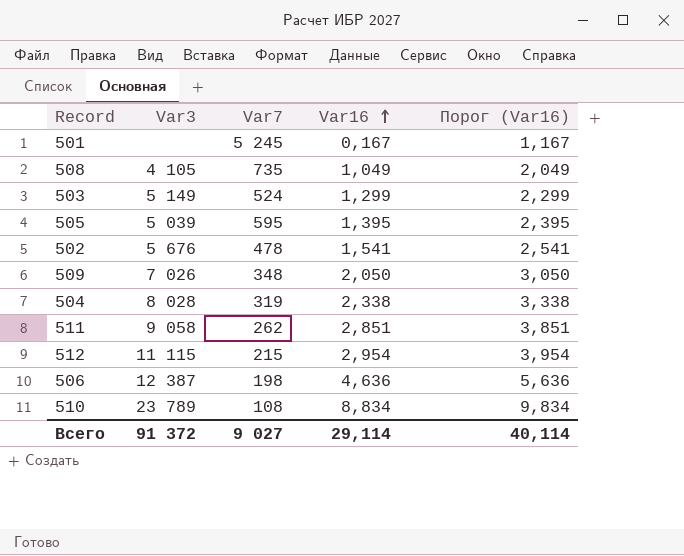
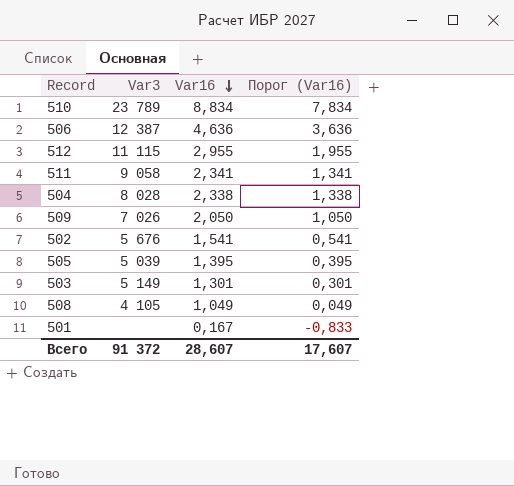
row order: Var16 ascending -> Var16 descending
column Var7 | position: 3 -> none
column Порог (Var16) | formula: [Var16] + 1 -> [Var16] - 1
512 | Var16: 2,954 -> 2,955
511 | Var16: 2,851 -> 2,341
503 | Var16: 1,299 -> 1,301
Всего | Var16: 29,114 -> 28,607
Всего | Порог (Var16): 40,114 -> 17,607

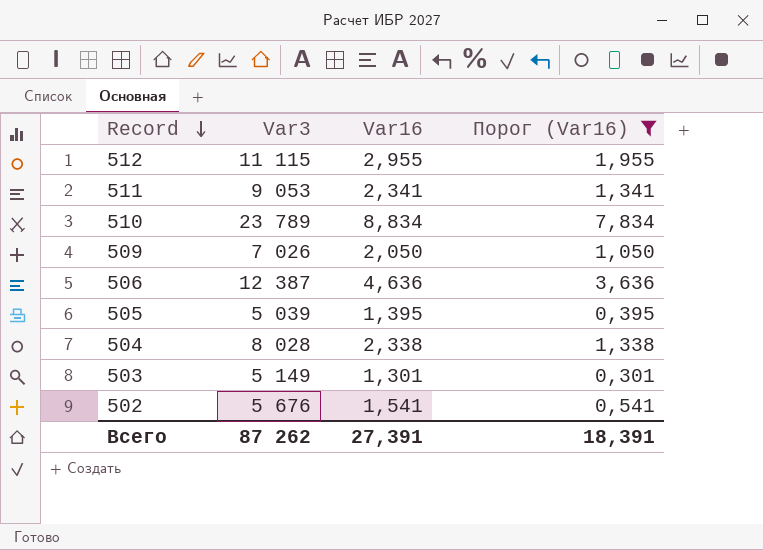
filter: none -> Порог (Var16) >= 0,301
row order: Var16 descending -> Record descending
511 | Var3: 9 058 -> 9 053
Всего | Var3: 91 372 -> 87 262
Всего | Var16: 28,607 -> 27,391
Всего | Порог (Var16): 17,607 -> 18,391

